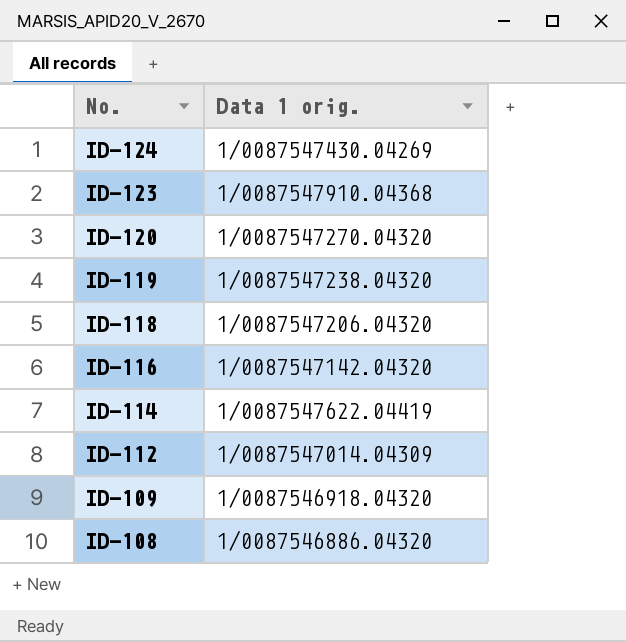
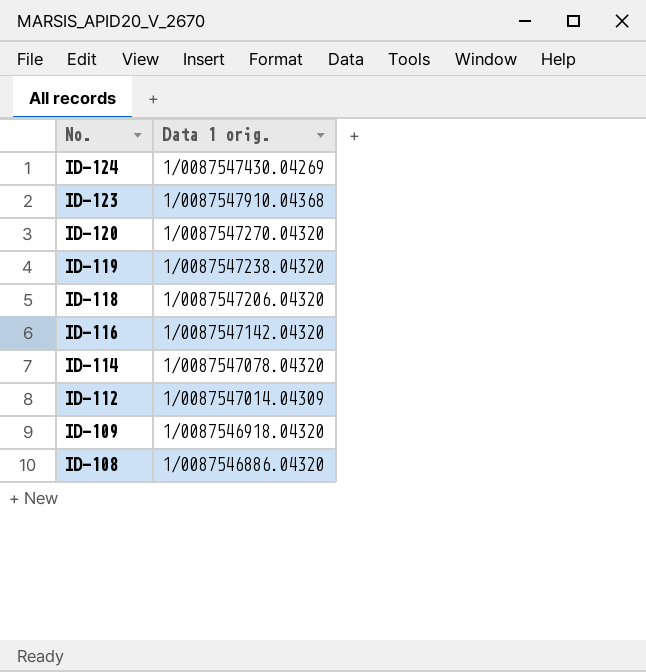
ID-114 | Data 1 orig.: 1/0087547622.04419 -> 1/0087547078.04320

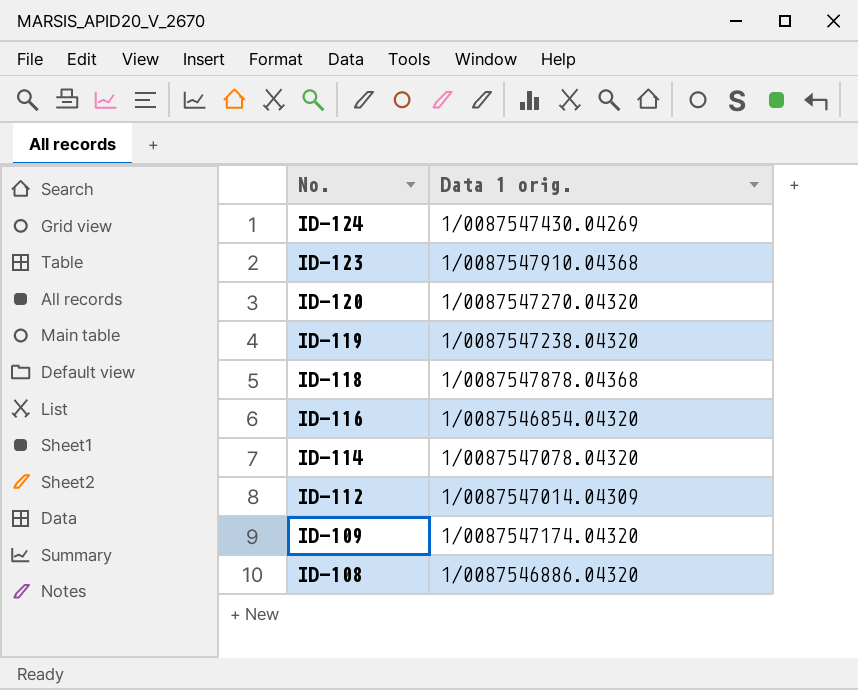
ID-118 | Data 1 orig.: 1/0087547206.04320 -> 1/0087547878.04368
ID-116 | Data 1 orig.: 1/0087547142.04320 -> 1/0087546854.04320
ID-109 | Data 1 orig.: 1/0087546918.04320 -> 1/0087547174.04320

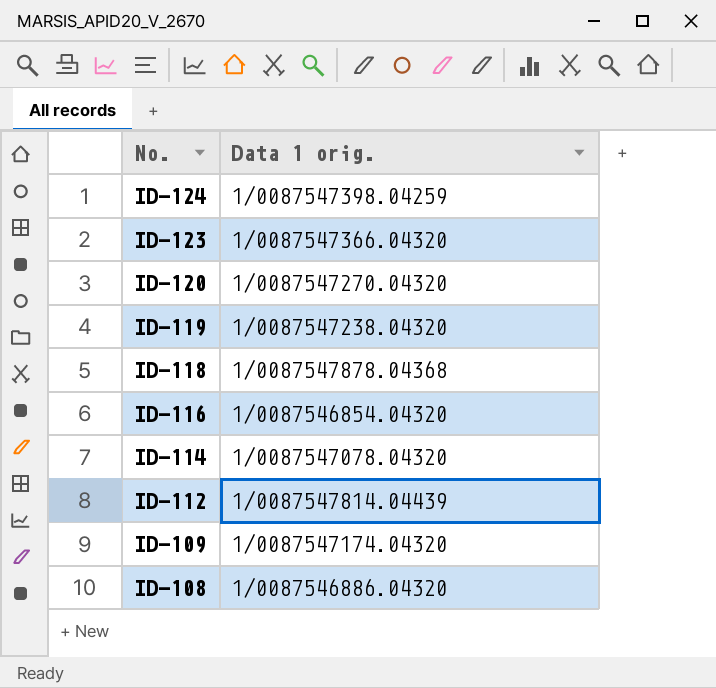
ID-124 | Data 1 orig.: 1/0087547430.04269 -> 1/0087547398.04259
ID-123 | Data 1 orig.: 1/0087547910.04368 -> 1/0087547366.04320
ID-112 | Data 1 orig.: 1/0087547014.04309 -> 1/0087547814.04439

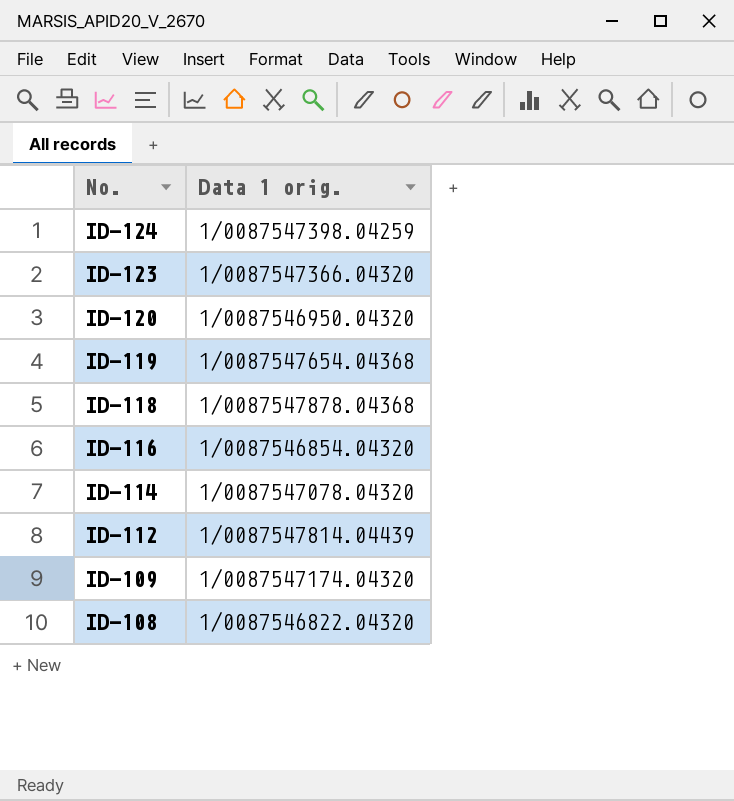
ID-120 | Data 1 orig.: 1/0087547270.04320 -> 1/0087546950.04320
ID-119 | Data 1 orig.: 1/0087547238.04320 -> 1/0087547654.04368
ID-108 | Data 1 orig.: 1/0087546886.04320 -> 1/0087546822.04320

